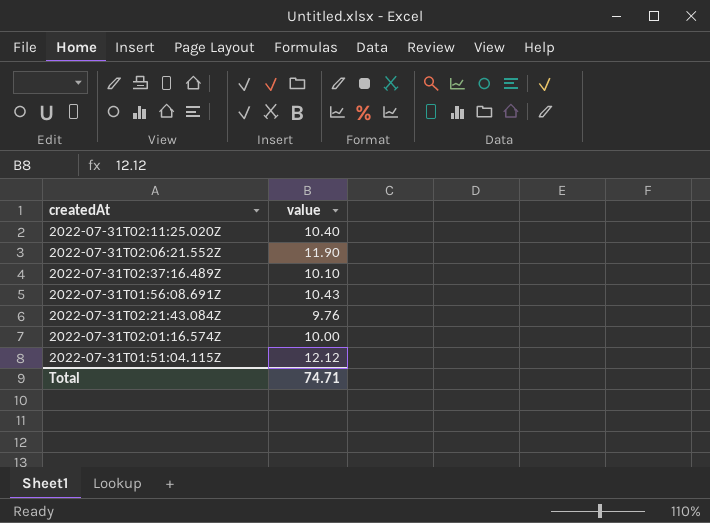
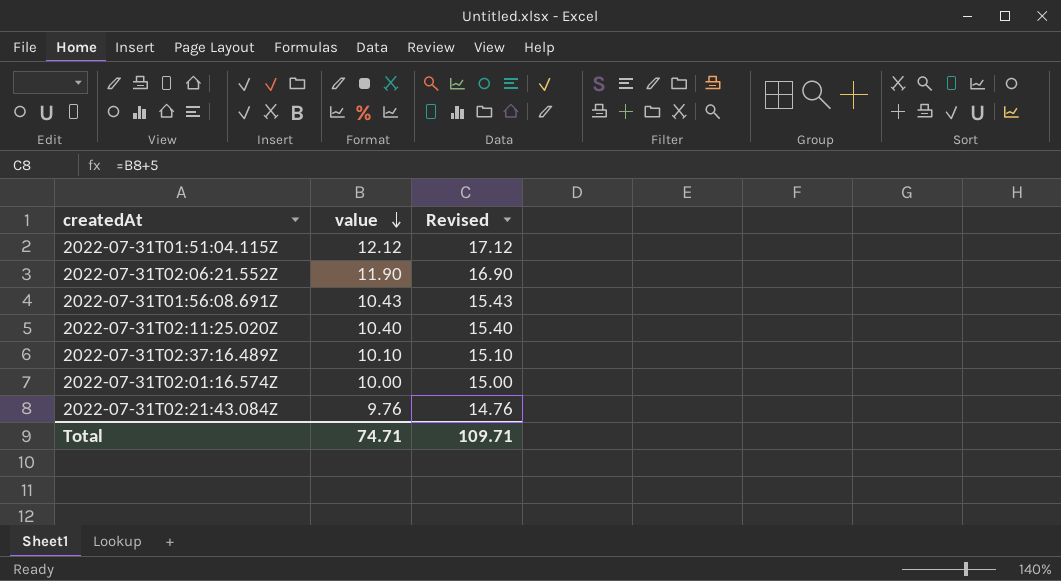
row order: none -> value descending
column Revised | formula: none -> [value] + 5

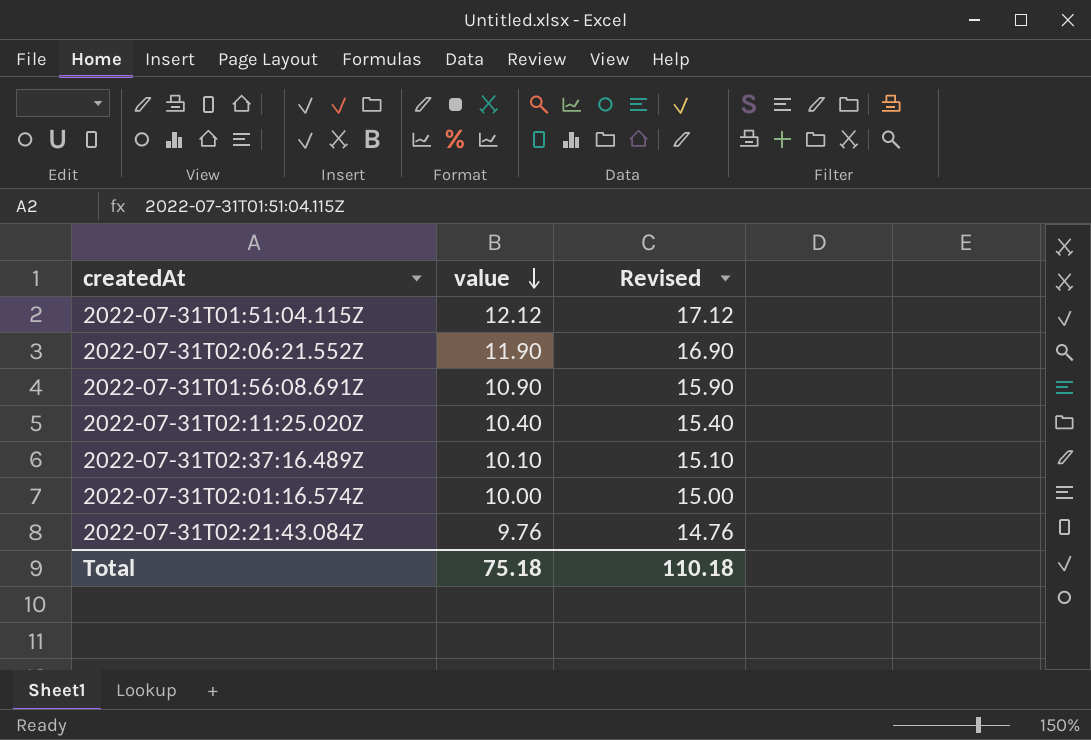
2022-07-31T01:56:08.691Z | value: 10.43 -> 10.90
2022-07-31T01:56:08.691Z | Revised: 15.43 -> 15.90
Total | value: 74.71 -> 75.18
Total | Revised: 109.71 -> 110.18

